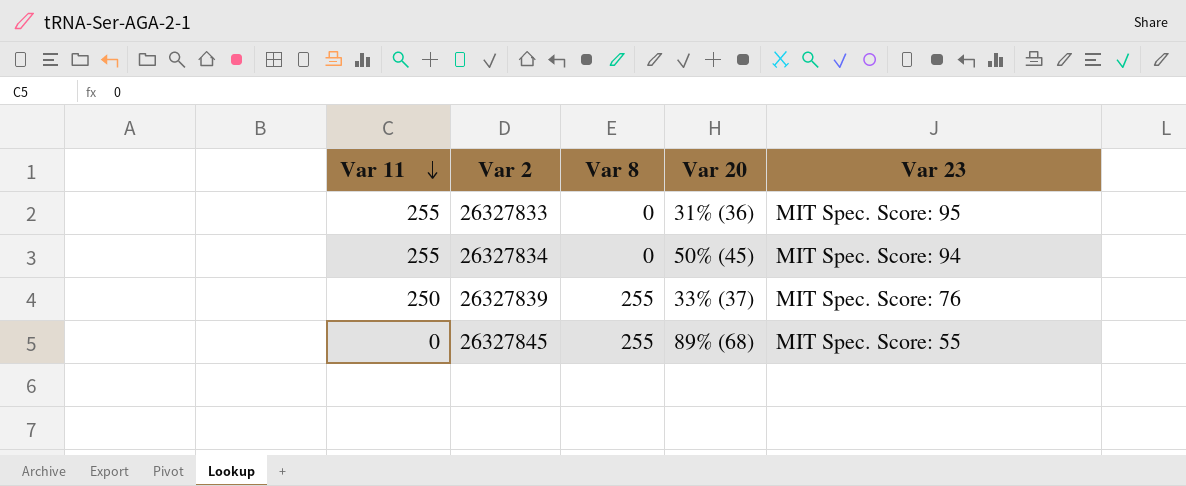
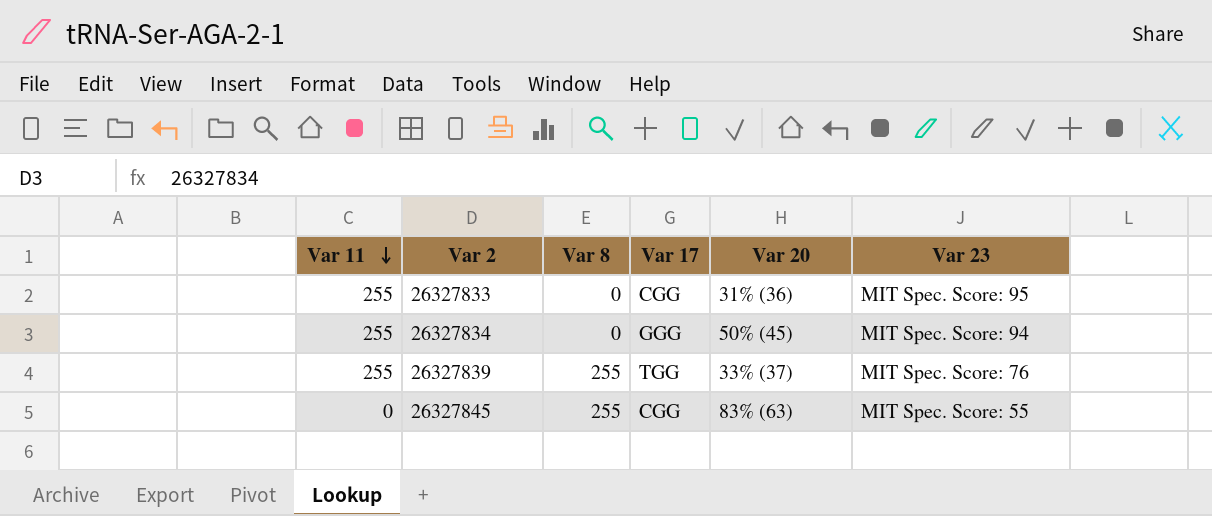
column Var 17 | position: none -> 4
26327839 | Var 11: 250 -> 255
26327845 | Var 20: 89% (68) -> 83% (63)

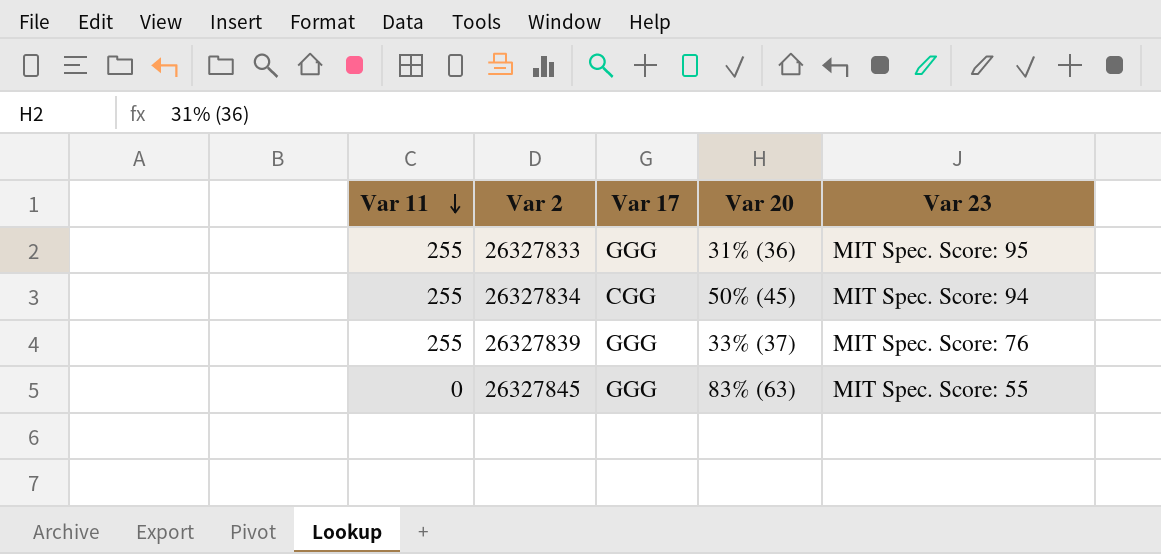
column Var 8 | position: 3 -> none
26327833 | Var 17: CGG -> GGG
26327834 | Var 17: GGG -> CGG
26327839 | Var 17: TGG -> GGG
26327845 | Var 17: CGG -> GGG

